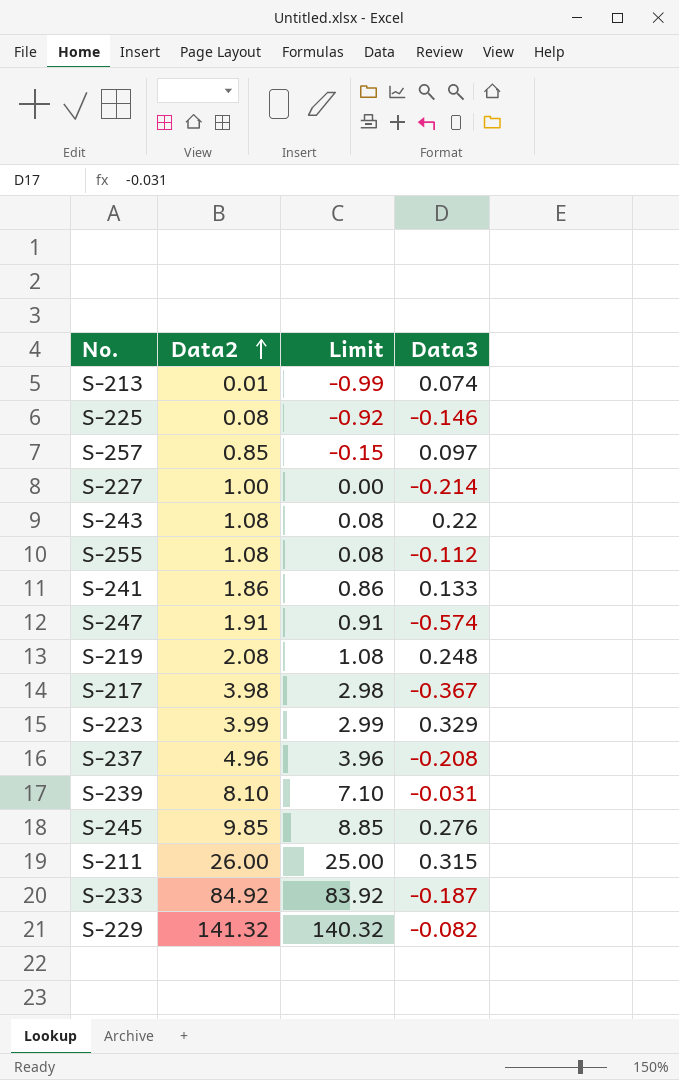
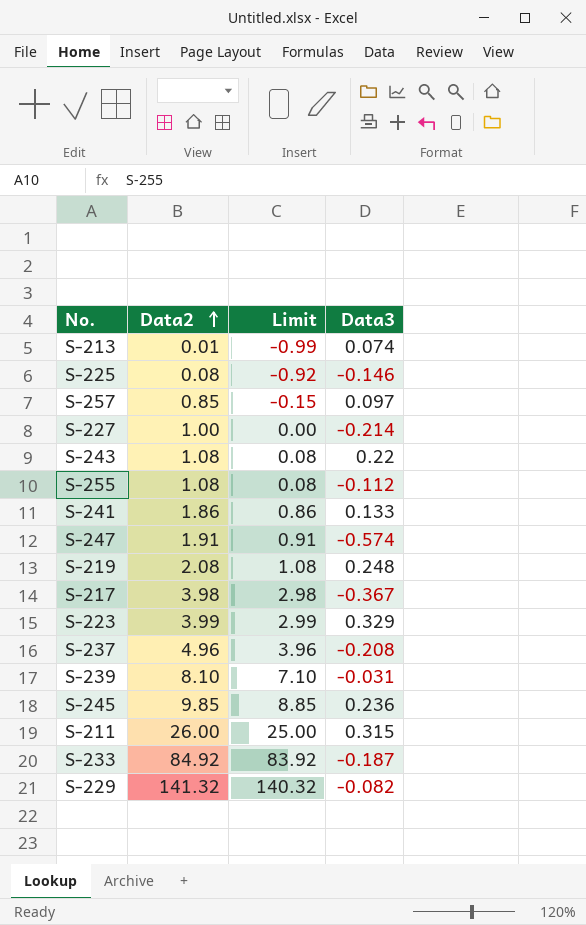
S-245 | Data3: 0.276 -> 0.236

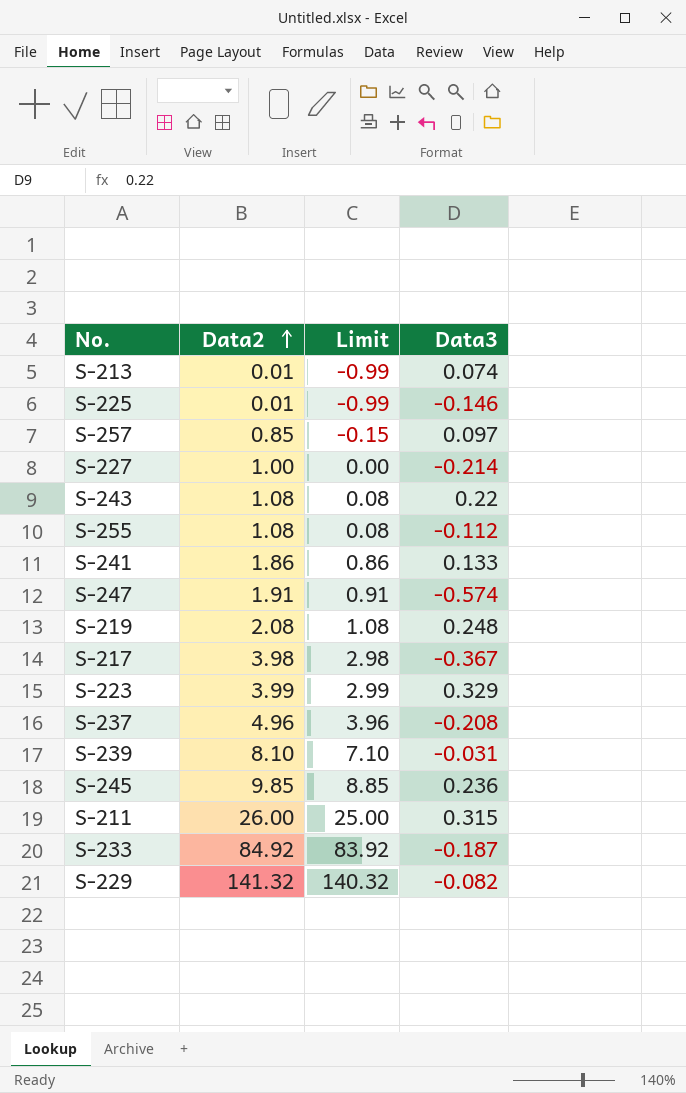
S-225 | Data2: 0.08 -> 0.01
S-225 | Limit: -0.92 -> -0.99

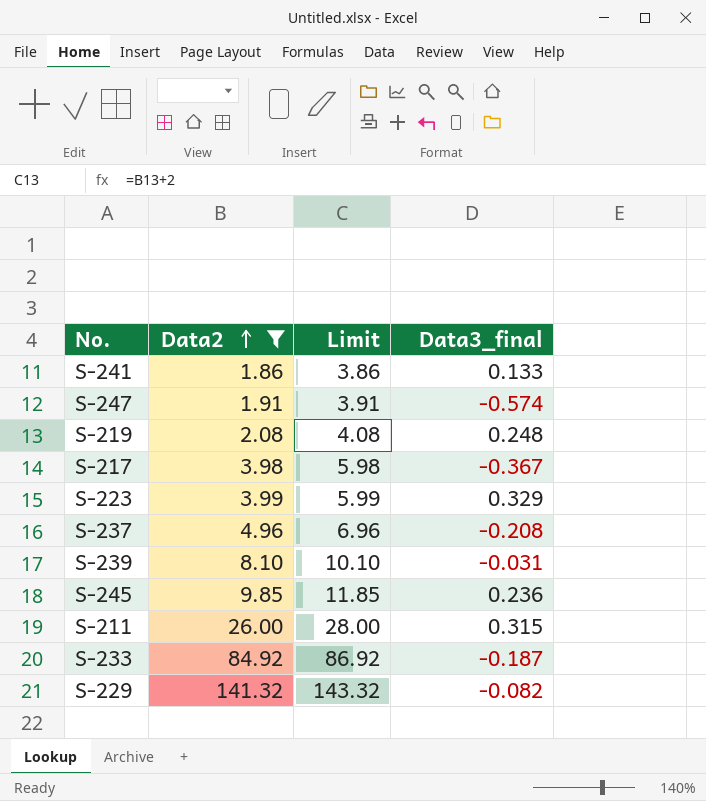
filter: none -> Data2 >= 1.86
column Limit | formula: [Data2] - 1 -> [Data2] + 2
column name: Data3 -> Data3_final

